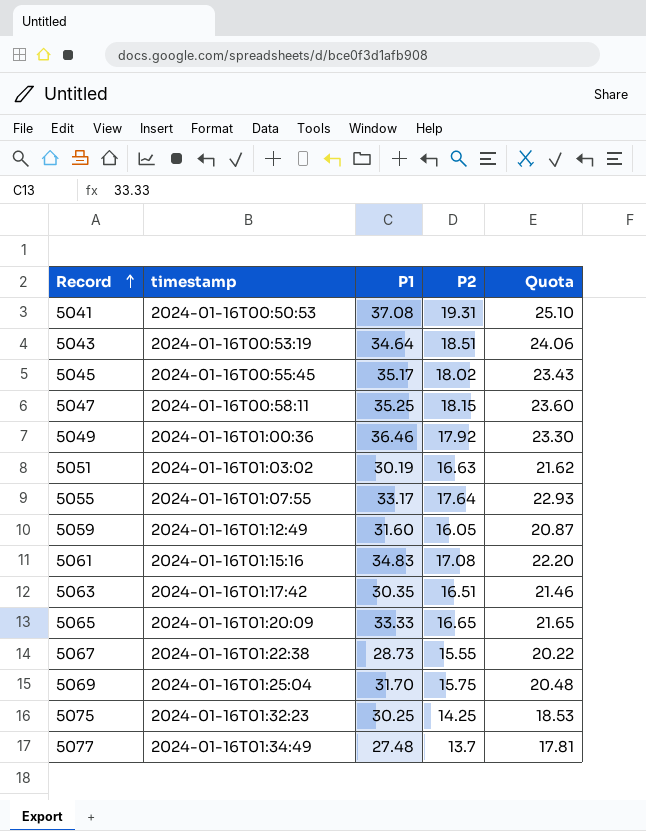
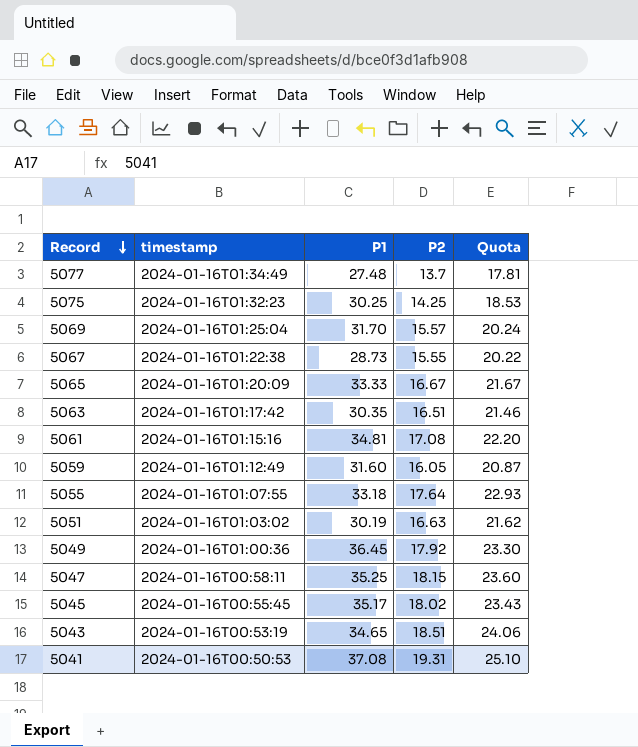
row order: Record ascending -> Record descending
5069 | P2: 15.75 -> 15.57
5069 | Quota: 20.48 -> 20.24
5065 | P2: 16.65 -> 16.67
5065 | Quota: 21.65 -> 21.67
5061 | P1: 34.83 -> 34.81
5055 | P1: 33.17 -> 33.18
5049 | P1: 36.46 -> 36.45
5043 | P1: 34.64 -> 34.65

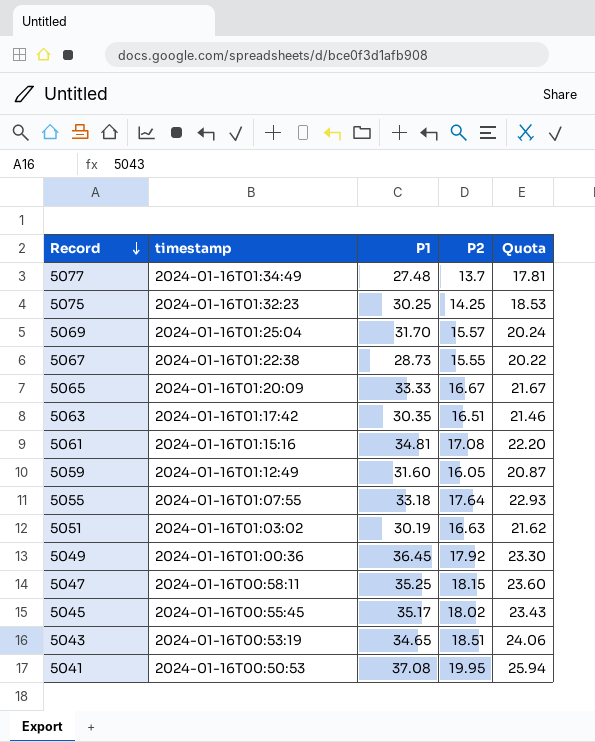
5041 | P2: 19.31 -> 19.95
5041 | Quota: 25.10 -> 25.94

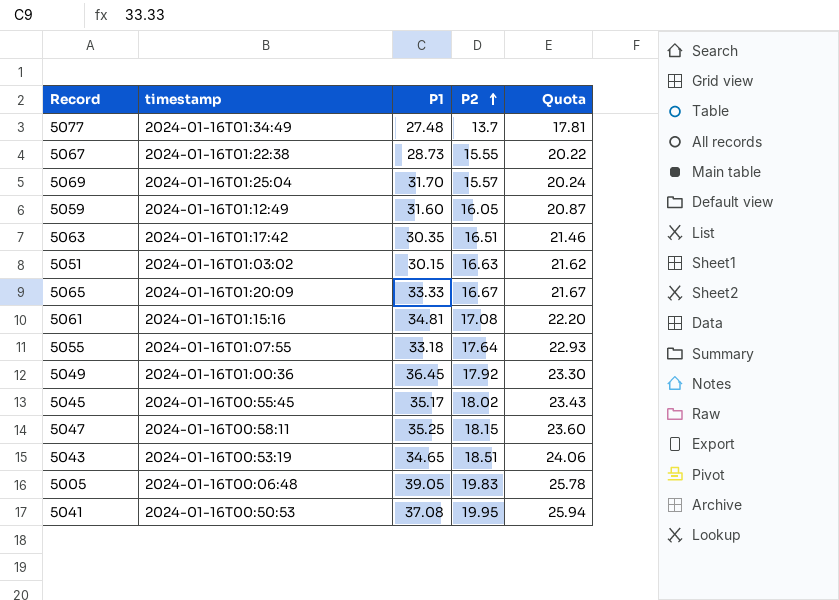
row order: Record descending -> P2 ascending
row 5075: 2024-01-16T01:32:23 | 30.25 | 14.25 | 18.53 -> none
5051 | P1: 30.19 -> 30.15
row 5005: none -> 2024-01-16T00:06:48 | 39.05 | 19.83 | 25.78

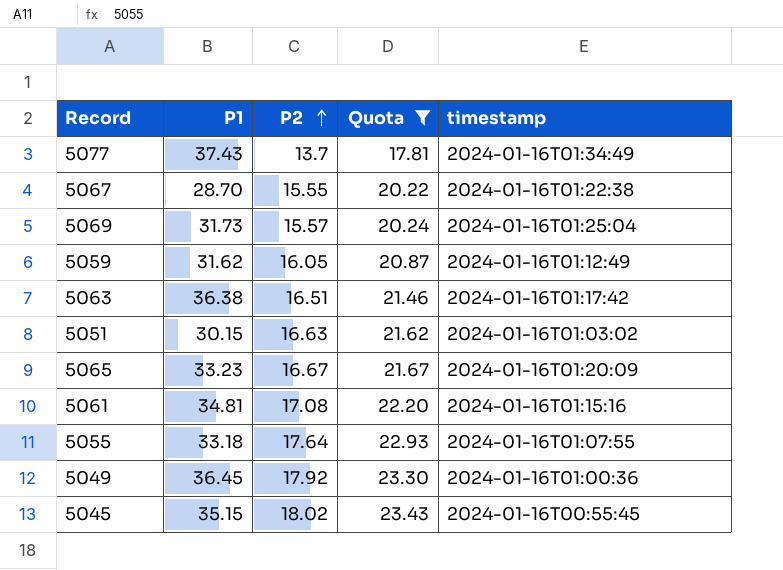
filter: none -> Quota <= 23.43
column timestamp | position: 2 -> 5
5077 | P1: 27.48 -> 37.43
5067 | P1: 28.73 -> 28.70
5069 | P1: 31.70 -> 31.73
5059 | P1: 31.60 -> 31.62
5063 | P1: 30.35 -> 36.38
5065 | P1: 33.33 -> 33.23
5045 | P1: 35.17 -> 35.15

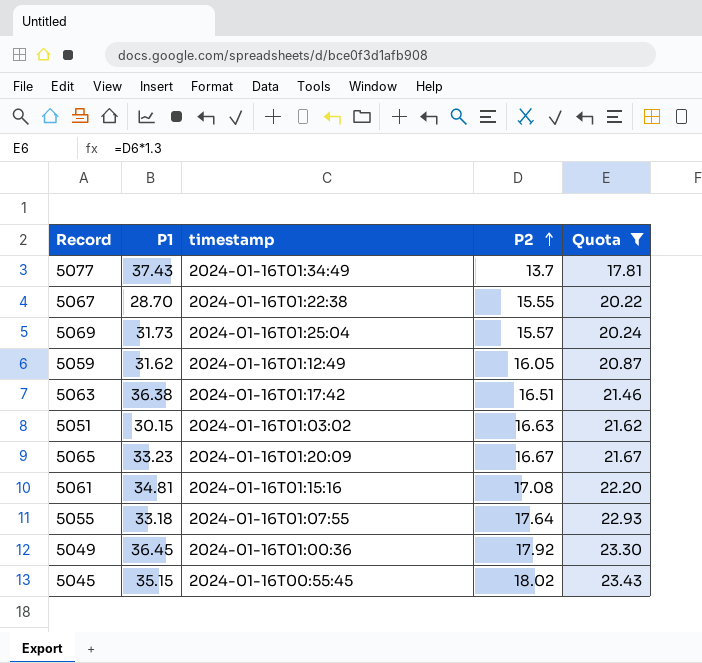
column timestamp | position: 5 -> 3

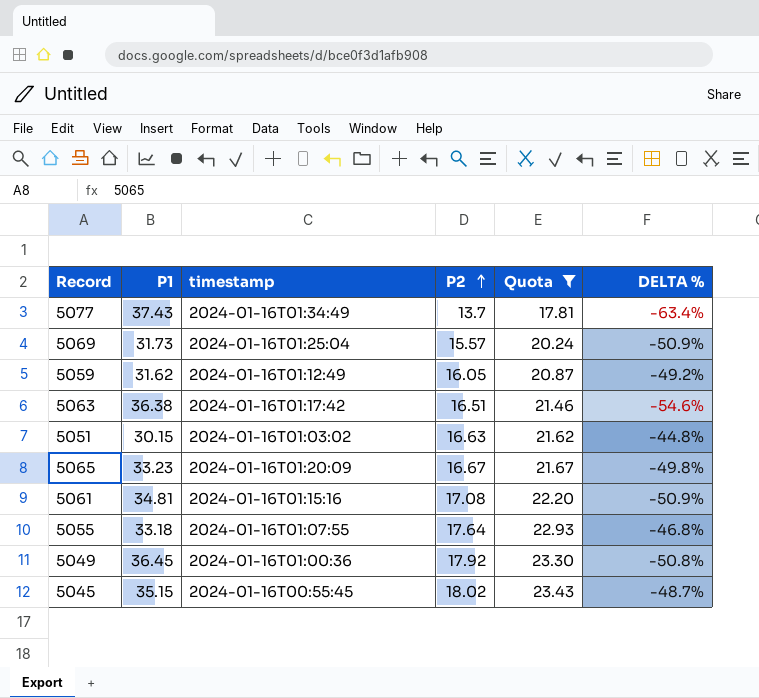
column DELTA % | formula: none -> ([P2] - [P1]) / [P1]
row 5067: 28.70 | 2024-01-16T01:22:38 | 15.55 | 20.22 -> none

